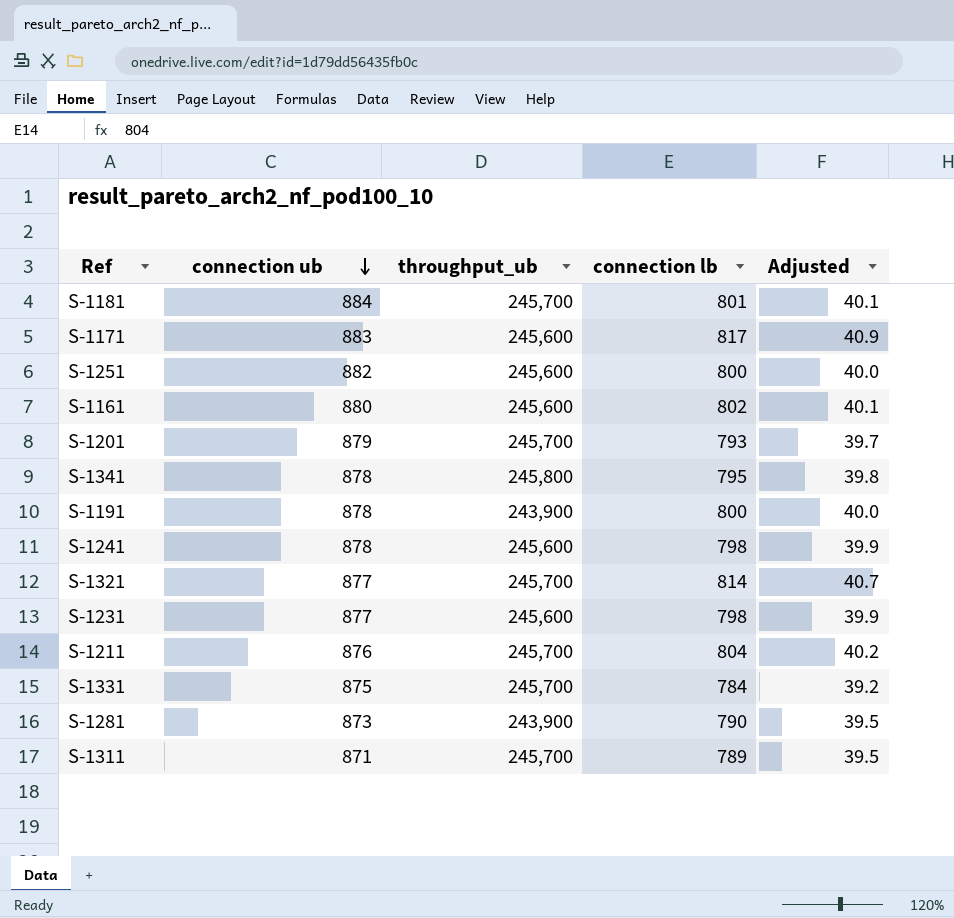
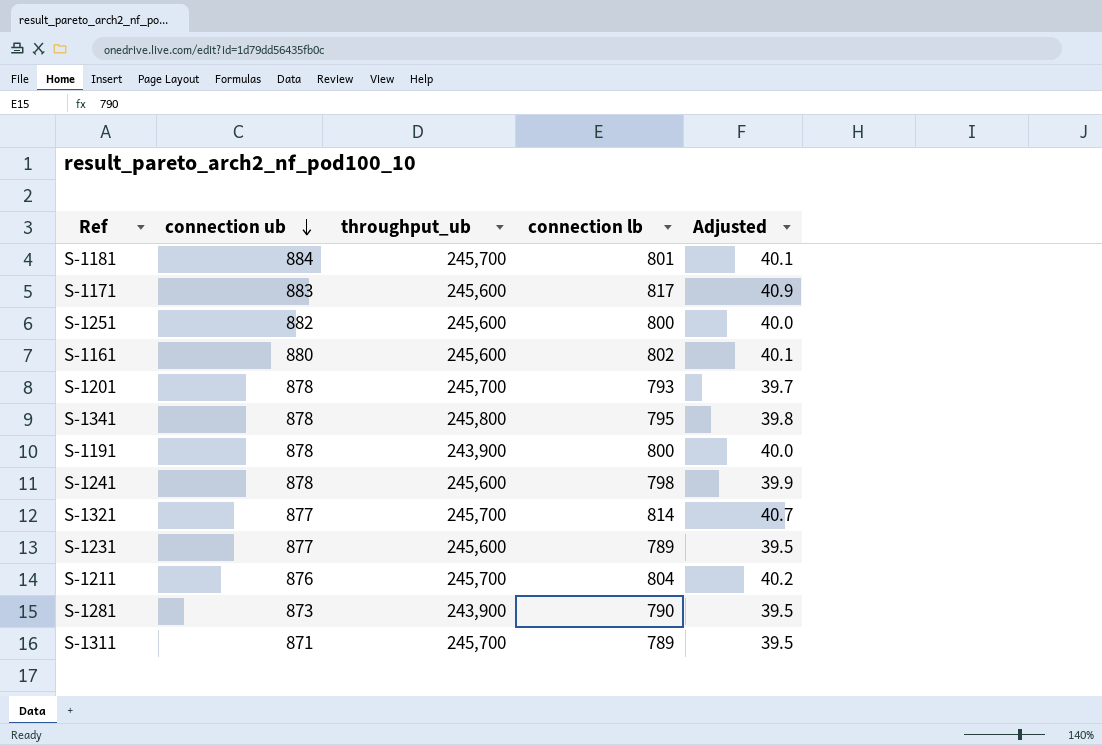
row S-1331: 875 | 245,700 | 784 | 39.2 -> none
S-1201 | connection ub: 879 -> 878
S-1231 | connection lb: 798 -> 789
S-1231 | Adjusted: 39.9 -> 39.5

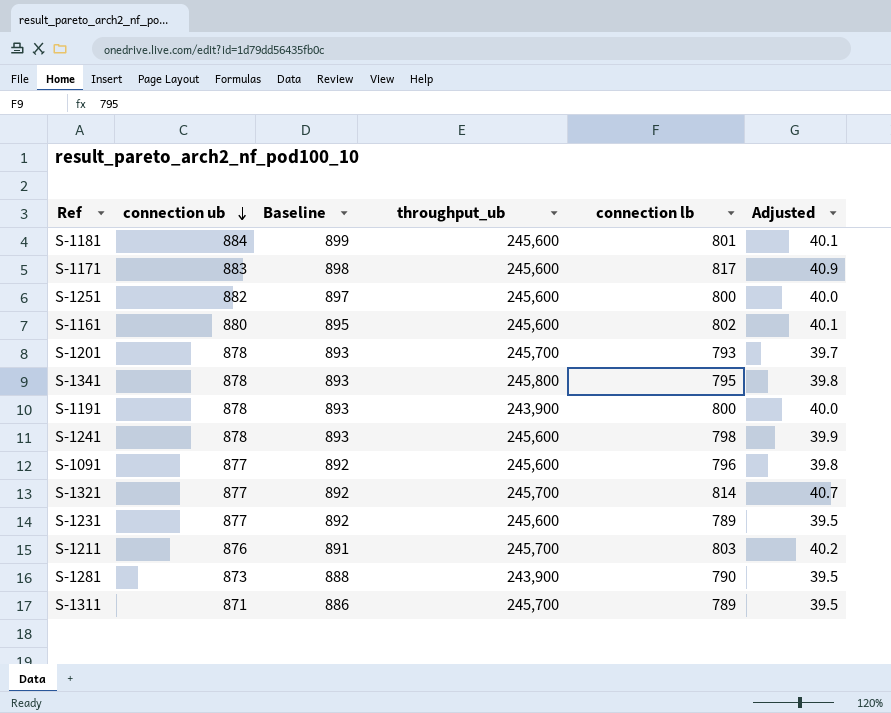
column Baseline | formula: none -> [connection ub] + 15
S-1181 | throughput_ub: 245,700 -> 245,600
row S-1091: none -> 877 | 892 | 245,600 | 796 | 39.8
S-1211 | connection lb: 804 -> 803

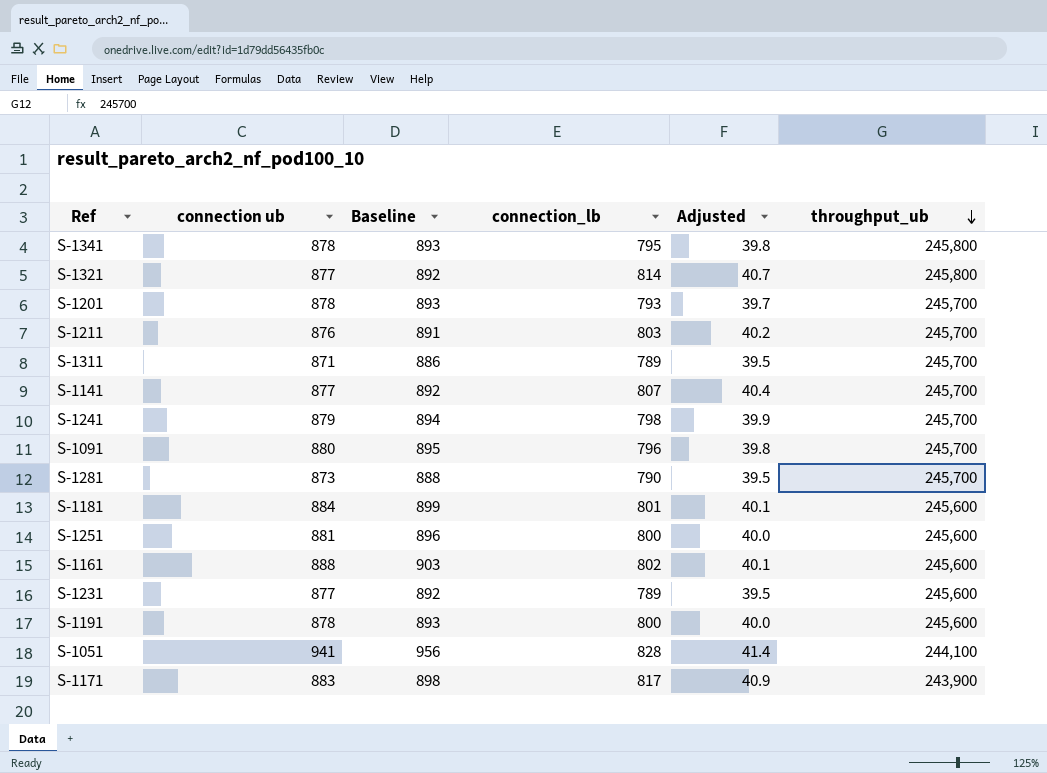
row order: connection ub descending -> throughput_ub descending
column name: connection lb -> connection_lb
column throughput_ub | position: 4 -> 6
S-1321 | throughput_ub: 245,700 -> 245,800
row S-1141: none -> 877 | 892 | 807 | 40.4 | 245,700
S-1241 | connection ub: 878 -> 879
S-1241 | Baseline: 893 -> 894
S-1241 | throughput_ub: 245,600 -> 245,700
S-1091 | connection ub: 877 -> 880
S-1091 | Baseline: 892 -> 895
S-1091 | throughput_ub: 245,600 -> 245,700
S-1281 | throughput_ub: 243,900 -> 245,700
S-1251 | connection ub: 882 -> 881
S-1251 | Baseline: 897 -> 896
S-1161 | connection ub: 880 -> 888
S-1161 | Baseline: 895 -> 903
S-1191 | throughput_ub: 243,900 -> 245,600
row S-1051: none -> 941 | 956 | 828 | 41.4 | 244,100
S-1171 | throughput_ub: 245,600 -> 243,900

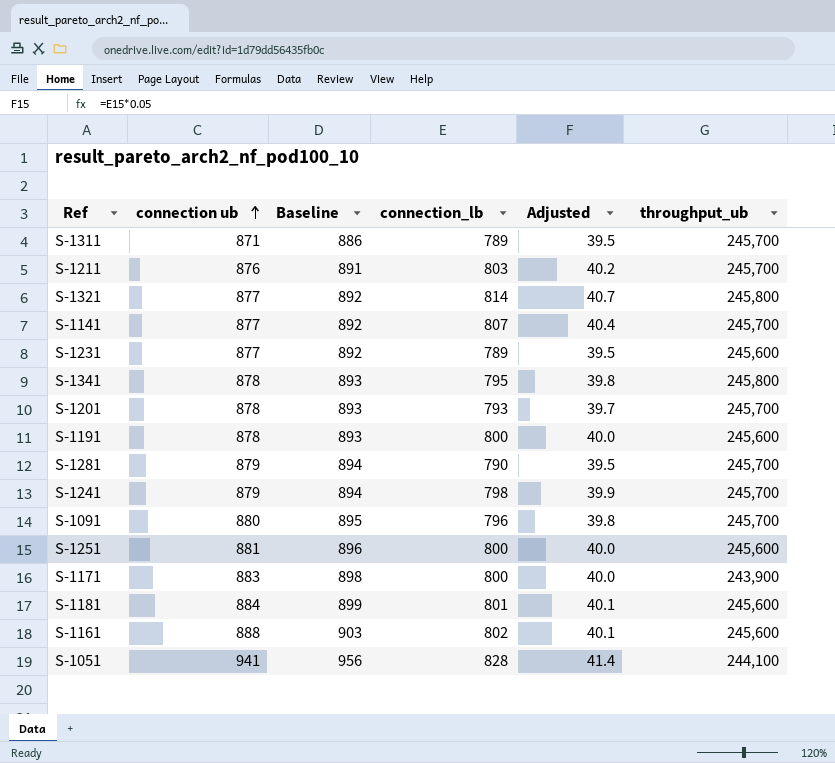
row order: throughput_ub descending -> connection ub ascending
S-1281 | connection ub: 873 -> 879
S-1281 | Baseline: 888 -> 894
S-1171 | connection_lb: 817 -> 800
S-1171 | Adjusted: 40.9 -> 40.0

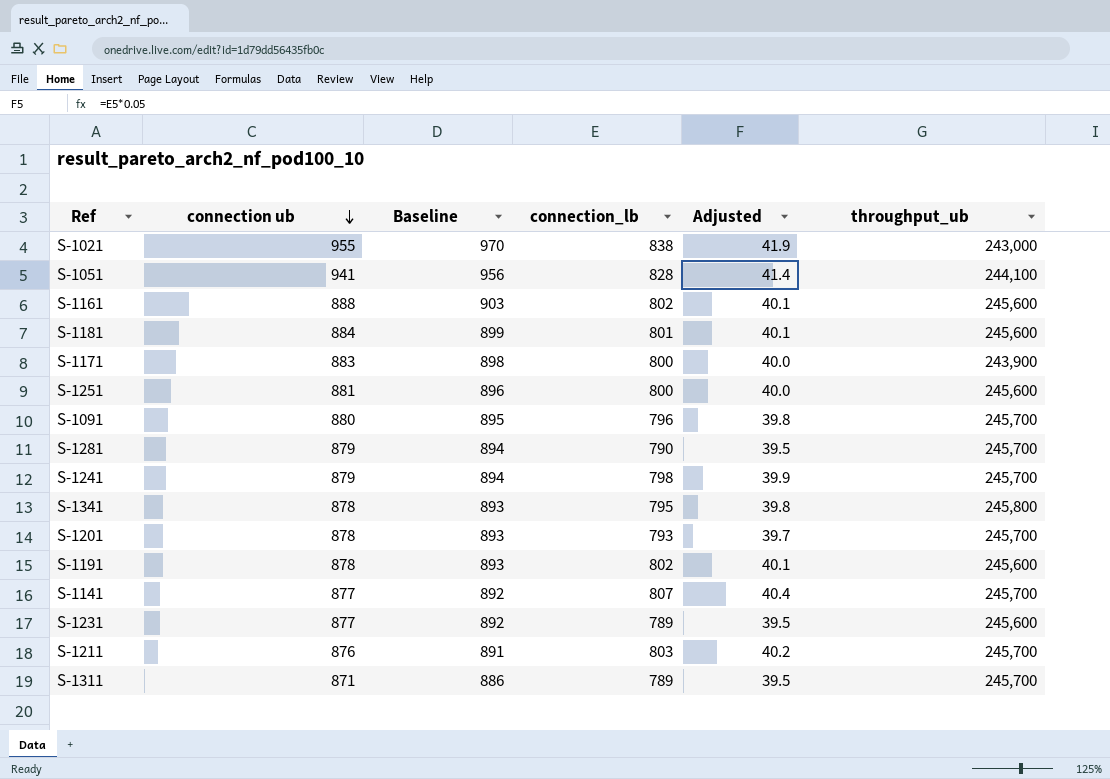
row order: connection ub ascending -> connection ub descending
row S-1321: 877 | 892 | 814 | 40.7 | 245,800 -> none
row S-1021: none -> 955 | 970 | 838 | 41.9 | 243,000
S-1191 | connection_lb: 800 -> 802
S-1191 | Adjusted: 40.0 -> 40.1

